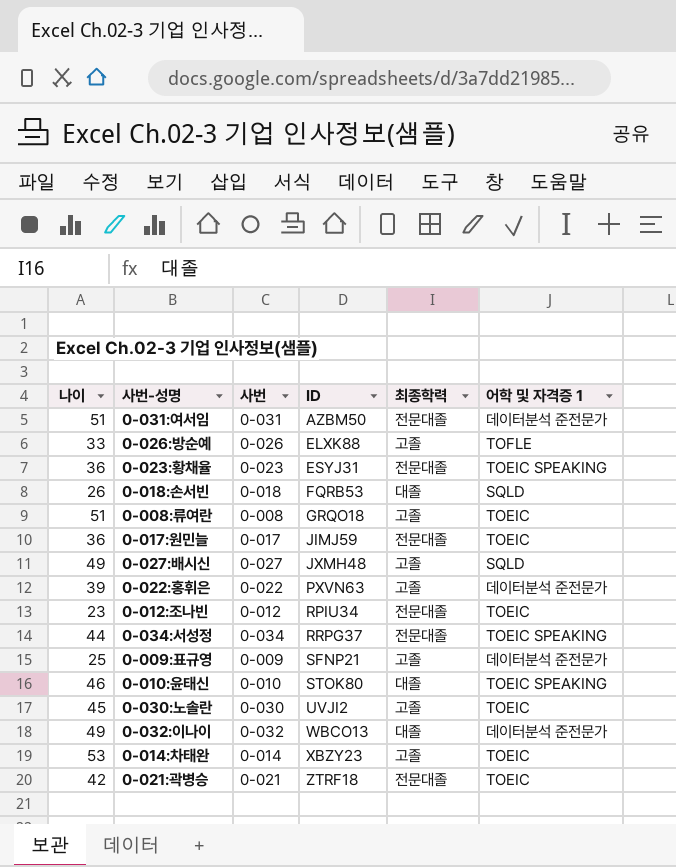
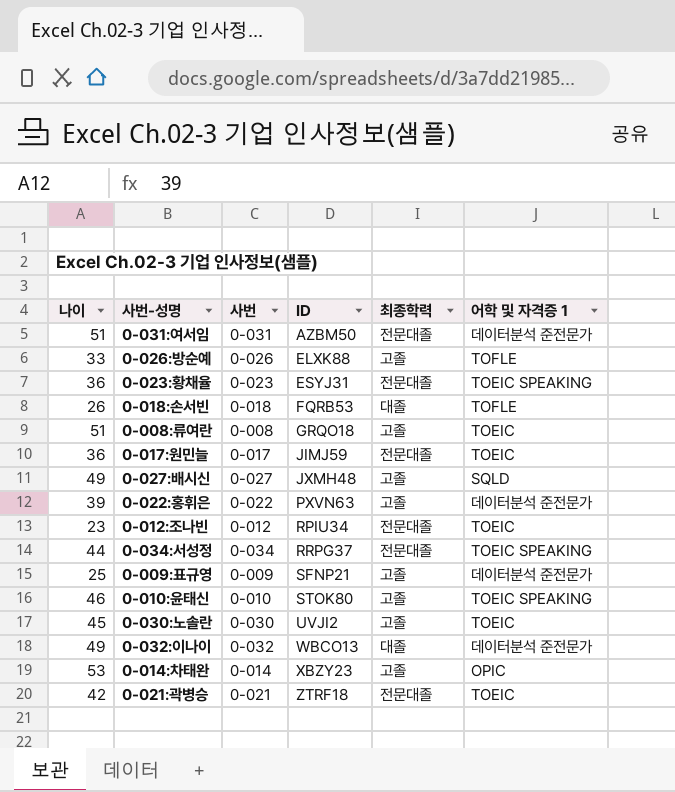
0-018:손서빈 | 어학 및 자격증 1: SQLD -> TOFLE
0-010:윤태신 | 최종학력: 대졸 -> 고졸
0-014:차태완 | 어학 및 자격증 1: TOEIC -> OPIC

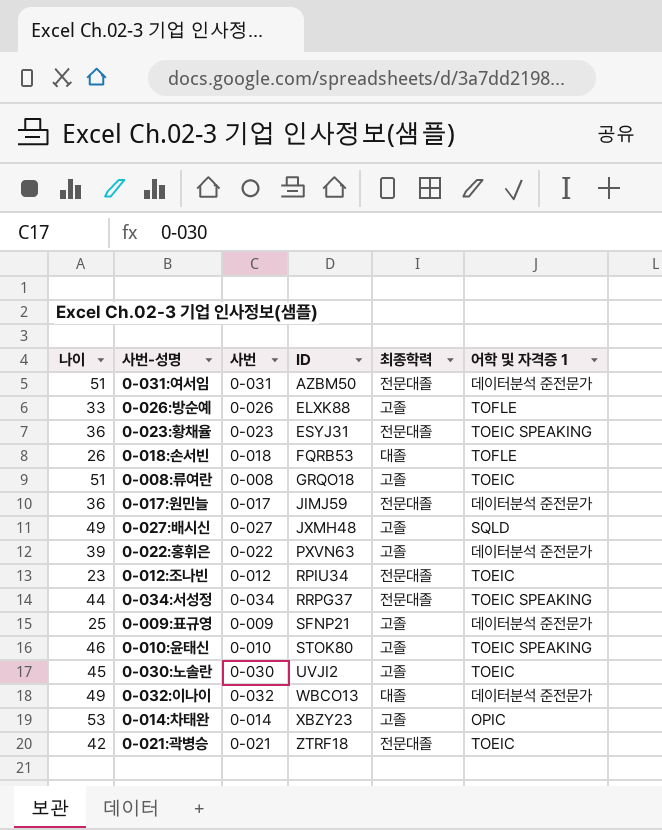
0-017:원민늘 | 어학 및 자격증 1: TOEIC -> 데이터분석 준전문가

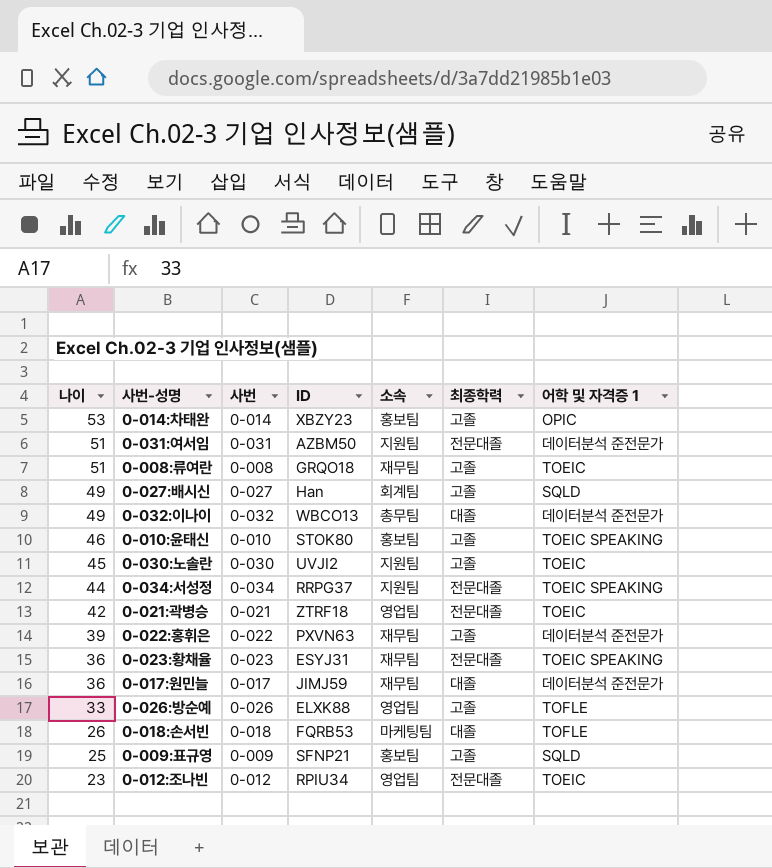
row order: ID ascending -> 나이 descending
column 소속 | position: none -> 5
0-027:배시신 | ID: JXMH48 -> Han
0-017:원민늘 | 최종학력: 전문대졸 -> 대졸
0-009:표규영 | 어학 및 자격증 1: 데이터분석 준전문가 -> SQLD

